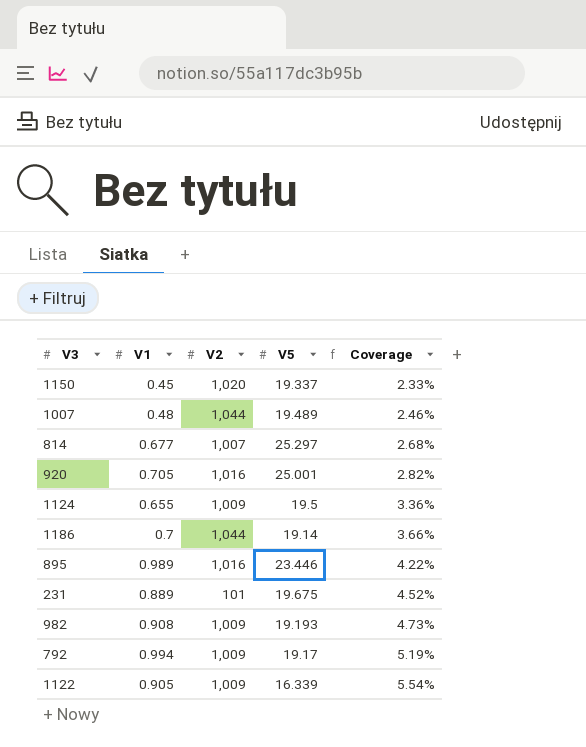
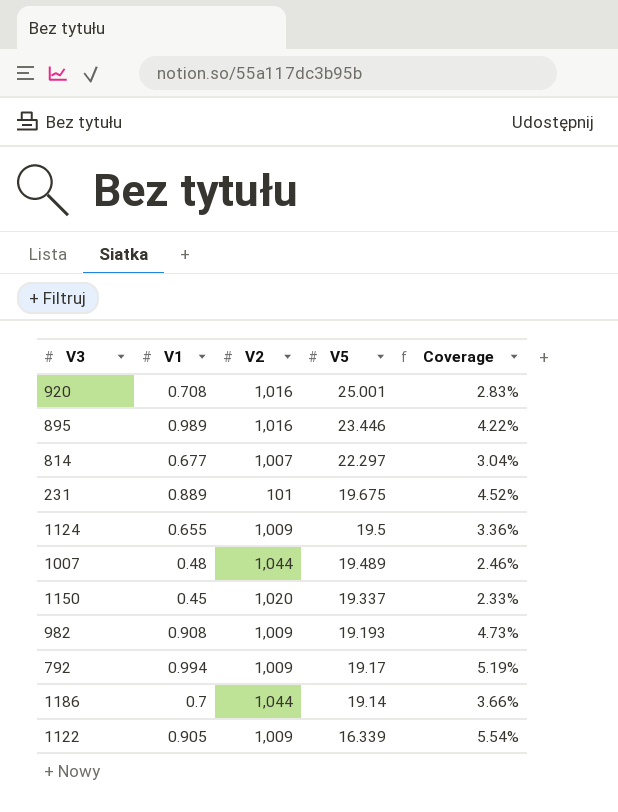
row order: Coverage ascending -> V5 descending
920 | V1: 0.705 -> 0.708
920 | Coverage: 2.82% -> 2.83%
814 | V5: 25.297 -> 22.297
814 | Coverage: 2.68% -> 3.04%

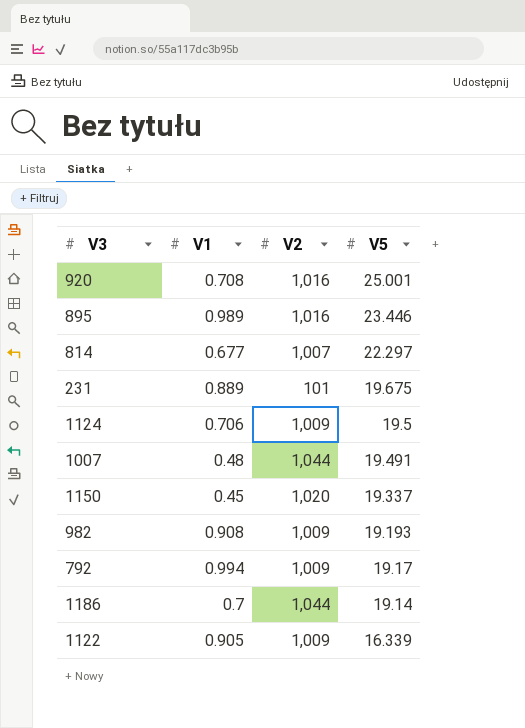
column Coverage | formula: [V1] / [V5] -> none
1124 | V1: 0.655 -> 0.706
1007 | V5: 19.489 -> 19.491

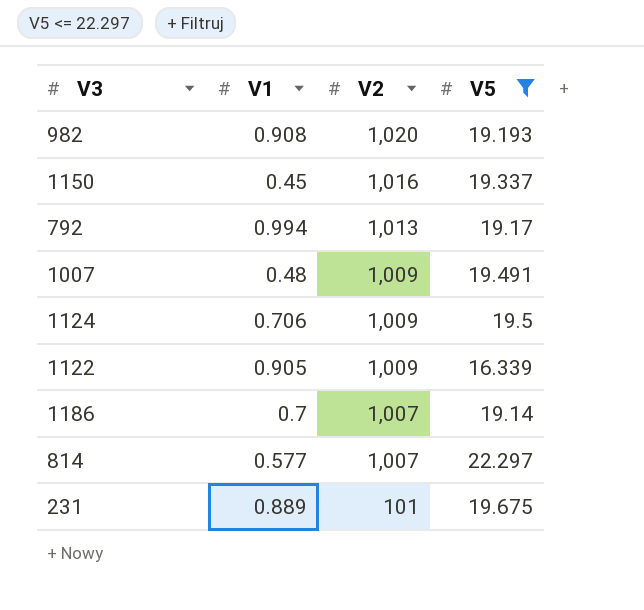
filter: none -> V5 <= 22.297
row order: V5 descending -> V2 descending
982 | V2: 1,009 -> 1,020
1150 | V2: 1,020 -> 1,016
792 | V2: 1,009 -> 1,013
1007 | V2: 1,044 -> 1,009
1186 | V2: 1,044 -> 1,007
814 | V1: 0.677 -> 0.577

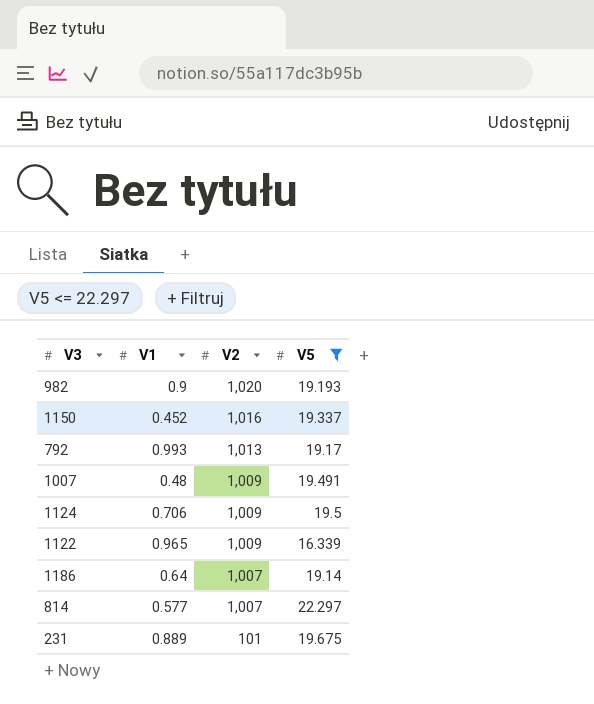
982 | V1: 0.908 -> 0.9
1150 | V1: 0.45 -> 0.452
792 | V1: 0.994 -> 0.993
1122 | V1: 0.905 -> 0.965
1186 | V1: 0.7 -> 0.64

